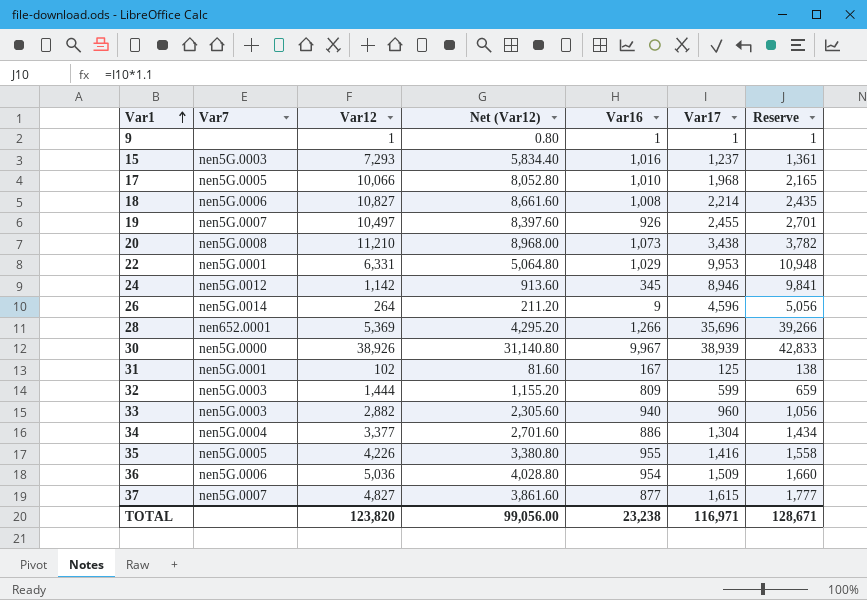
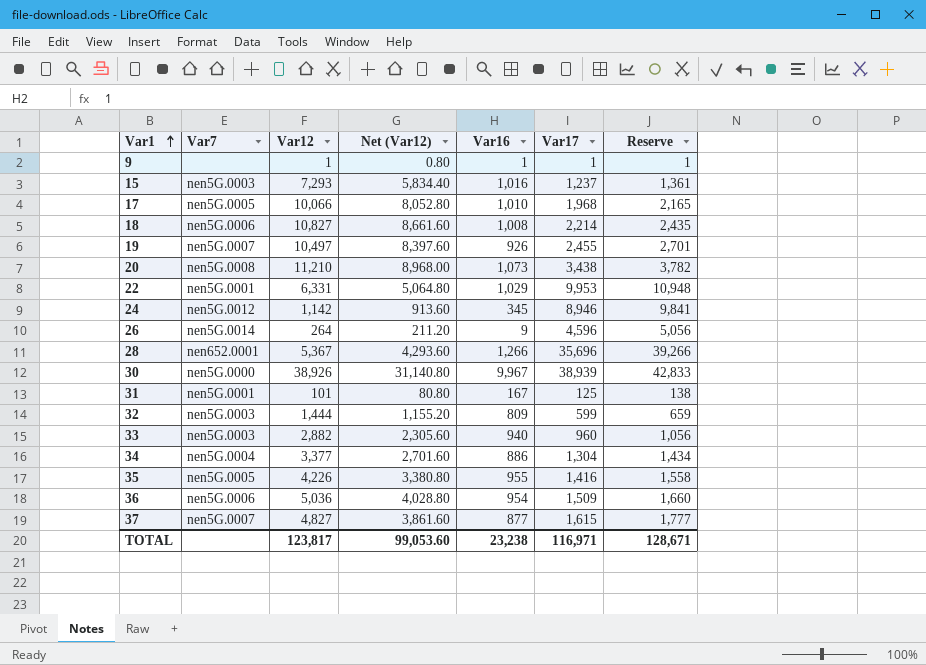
28 | Var12: 5,369 -> 5,367
28 | Net (Var12): 4,295.20 -> 4,293.60
31 | Var12: 102 -> 101
31 | Net (Var12): 81.60 -> 80.80
TOTAL | Var12: 123,820 -> 123,817
TOTAL | Net (Var12): 99,056.00 -> 99,053.60

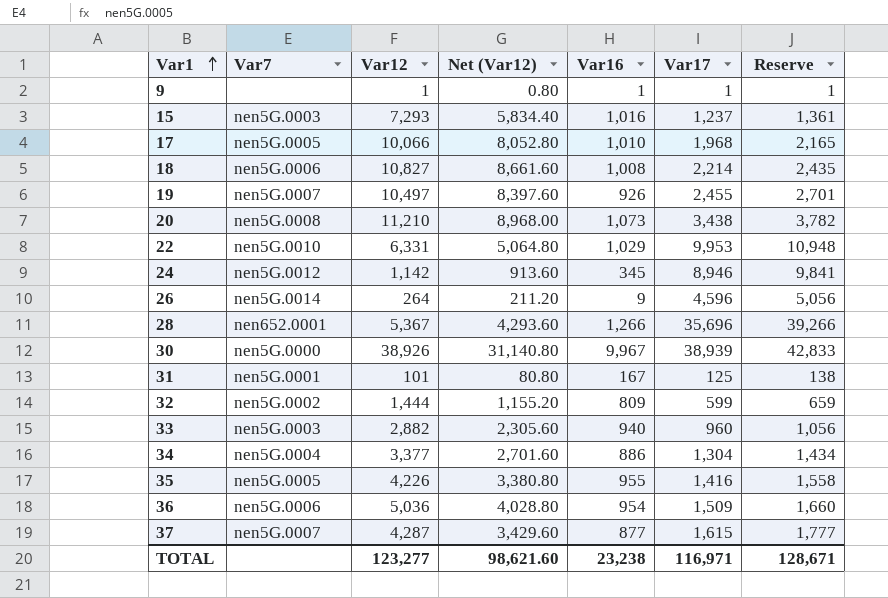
22 | Var7: nen5G.0001 -> nen5G.0010
32 | Var7: nen5G.0003 -> nen5G.0002
37 | Var12: 4,827 -> 4,287
37 | Net (Var12): 3,861.60 -> 3,429.60
TOTAL | Var12: 123,817 -> 123,277
TOTAL | Net (Var12): 99,053.60 -> 98,621.60

